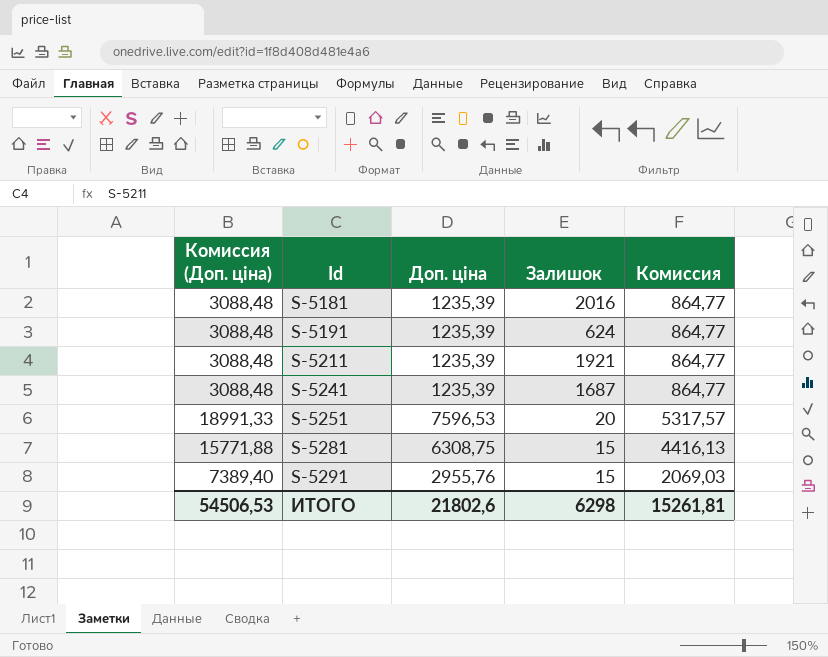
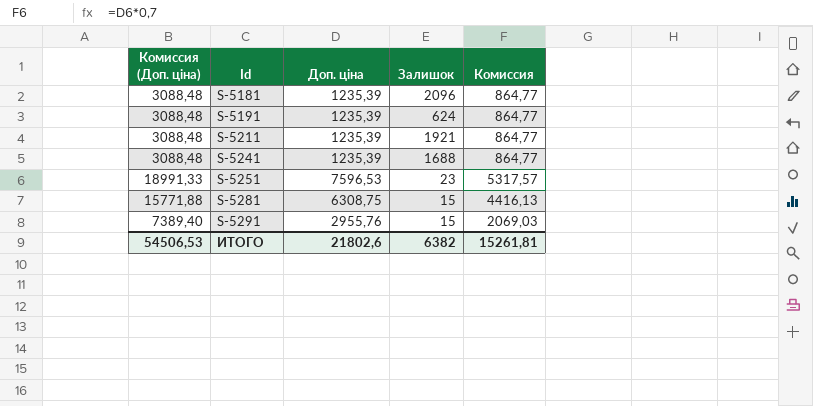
S-5181 | Залишок: 2016 -> 2096
S-5241 | Залишок: 1687 -> 1688
S-5251 | Залишок: 20 -> 23
ИТОГО | Залишок: 6298 -> 6382

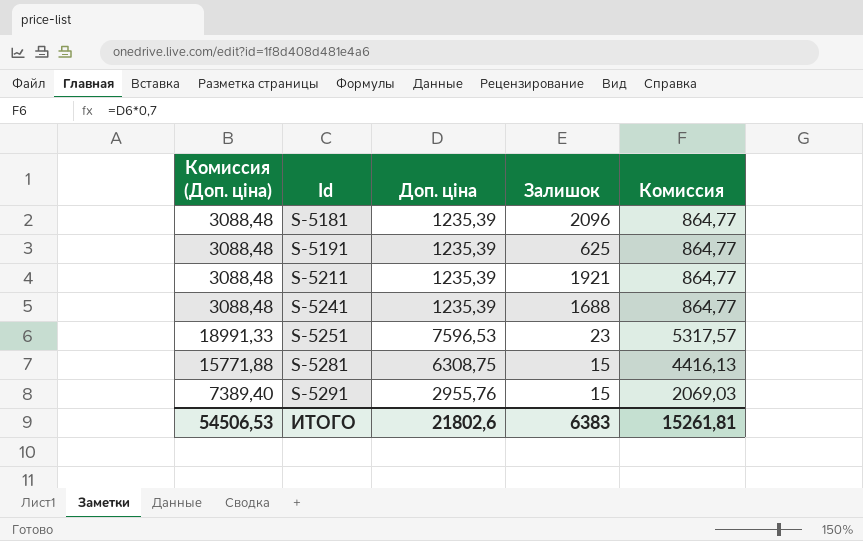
S-5191 | Залишок: 624 -> 625
ИТОГО | Залишок: 6382 -> 6383

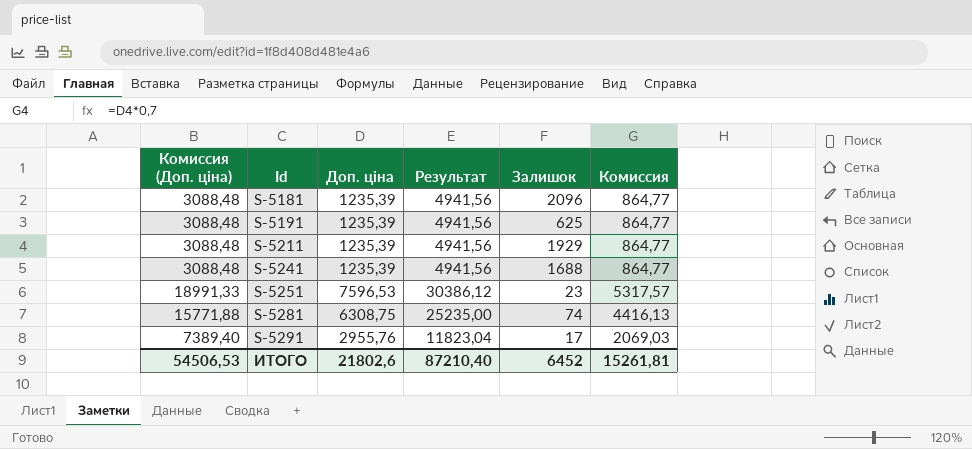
column Результат | formula: none -> [Доп. ціна] * 4
S-5211 | Залишок: 1921 -> 1929
S-5281 | Залишок: 15 -> 74
S-5291 | Залишок: 15 -> 17
ИТОГО | Залишок: 6383 -> 6452

